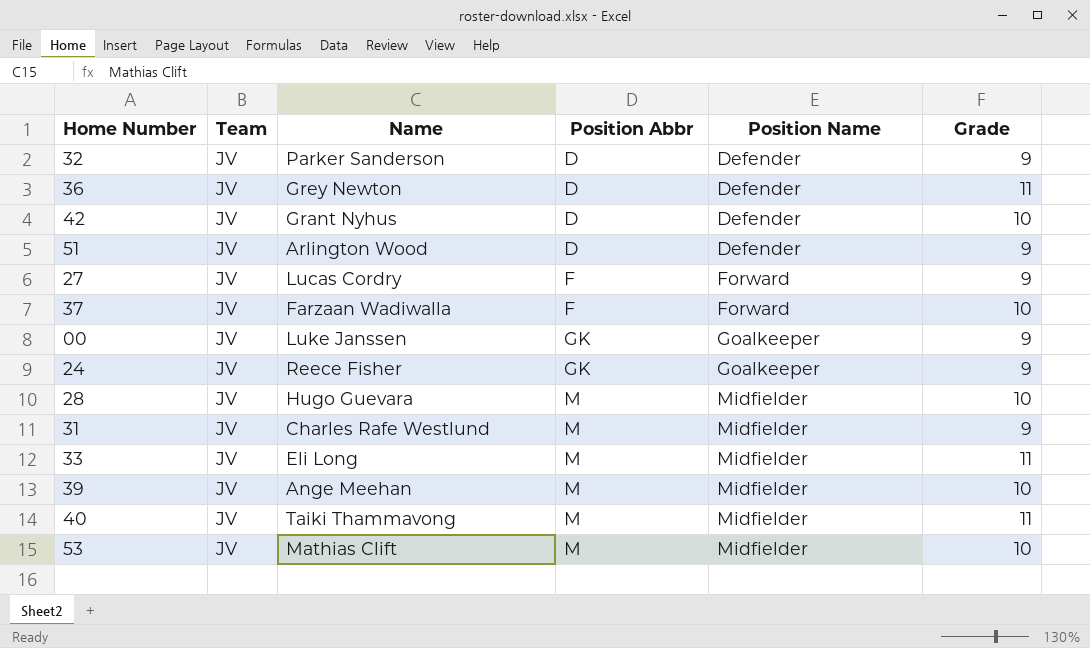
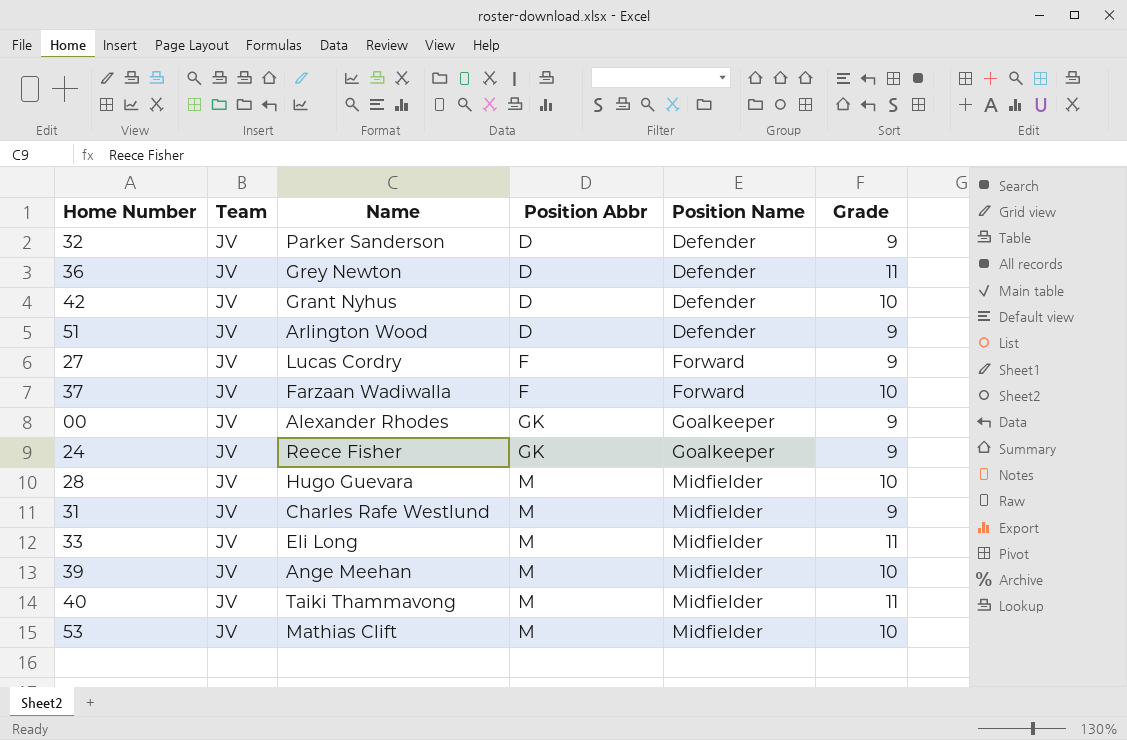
00 | Name: Luke Janssen -> Alexander Rhodes

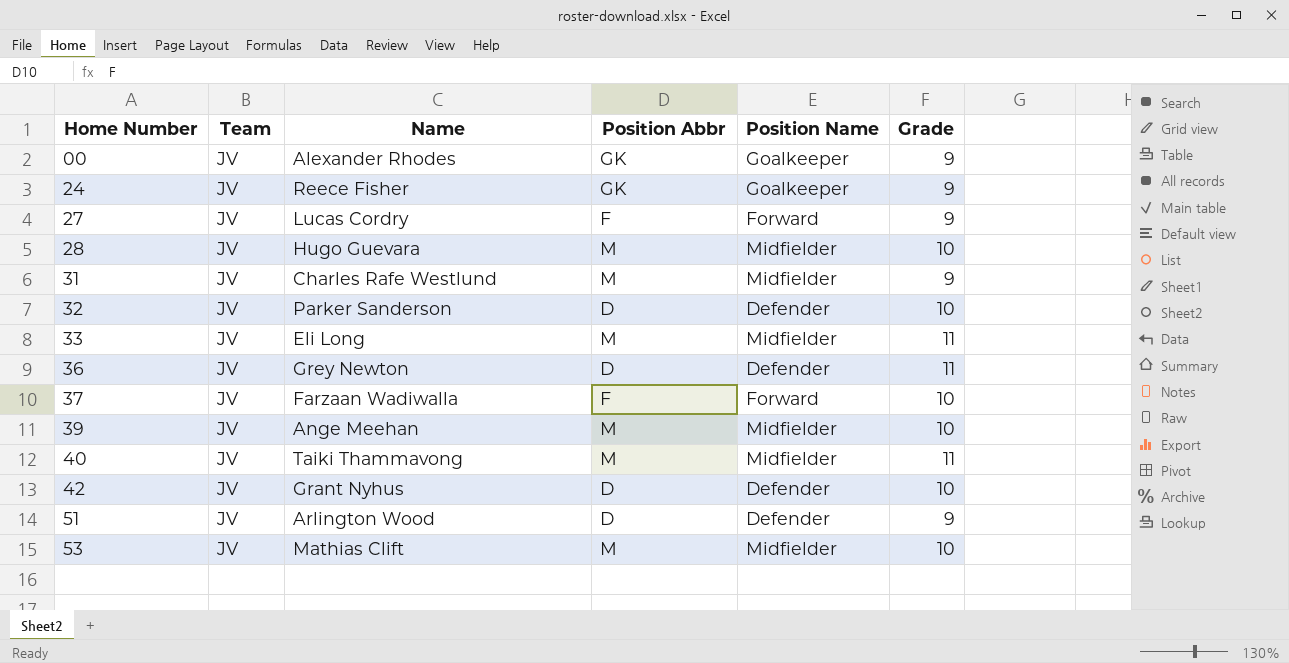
row order: Position Abbr ascending -> Home Number ascending
32 | Grade: 9 -> 10

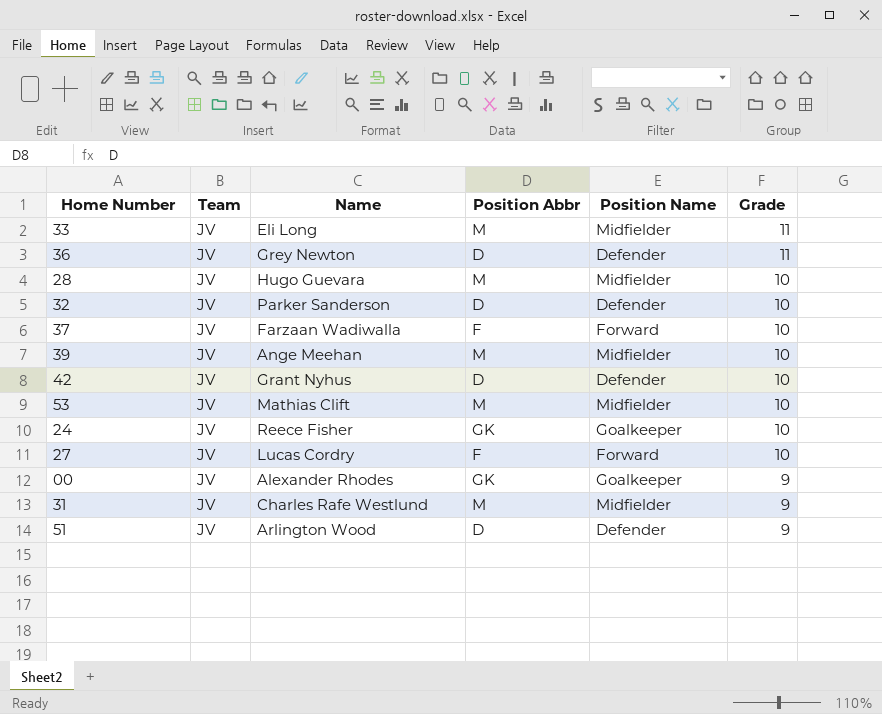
row order: Home Number ascending -> Grade descending
row 40: JV | Taiki Thammavong | M | Midfielder | 11 -> none
24 | Grade: 9 -> 10
27 | Grade: 9 -> 10

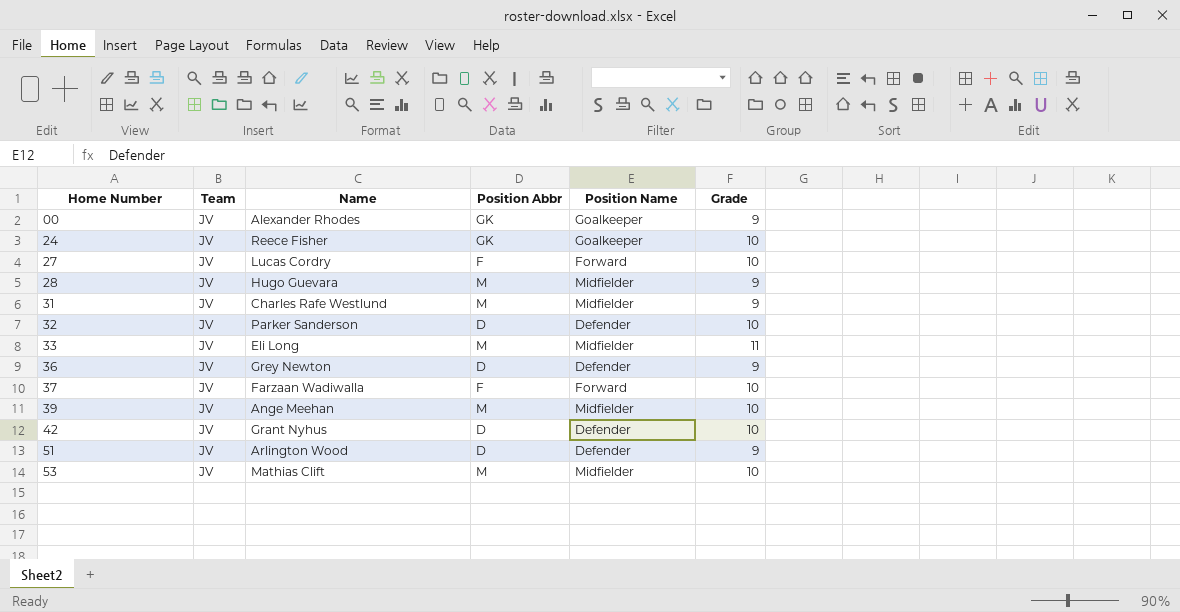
row order: Grade descending -> Home Number ascending
28 | Grade: 10 -> 9
36 | Grade: 11 -> 9

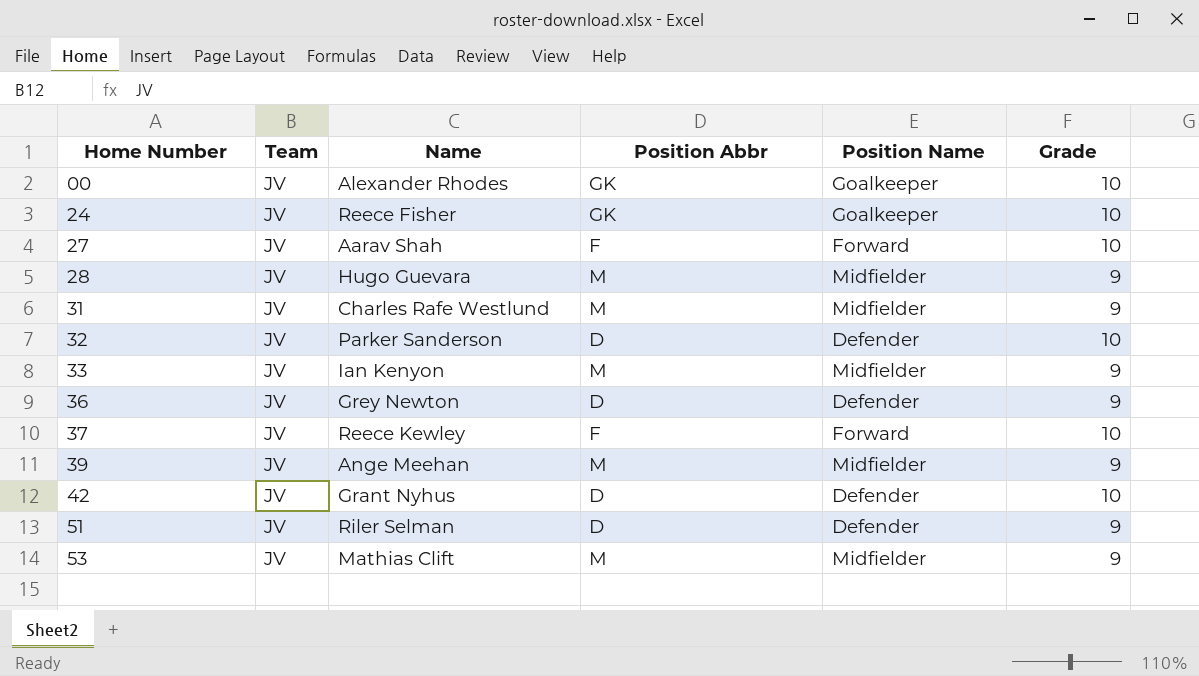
00 | Grade: 9 -> 10
27 | Name: Lucas Cordry -> Aarav Shah
33 | Name: Eli Long -> Ian Kenyon
33 | Grade: 11 -> 9
37 | Name: Farzaan Wadiwalla -> Reece Kewley
39 | Grade: 10 -> 9
51 | Name: Arlington Wood -> Riler Selman
53 | Grade: 10 -> 9

